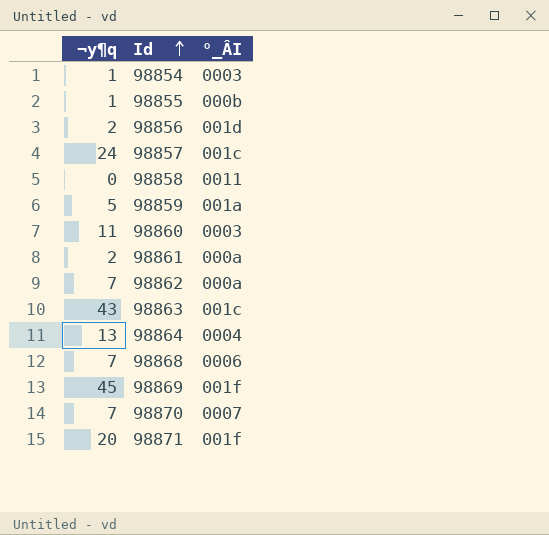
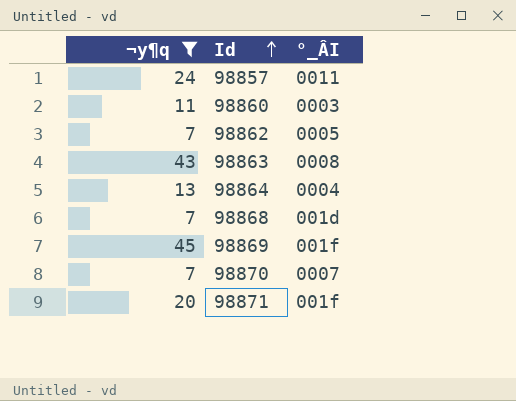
filter: none -> ¬y¶q >= 7
98857 | °_ÂI: 001c -> 0011
98862 | °_ÂI: 000a -> 0005
98863 | °_ÂI: 001c -> 0008
98868 | °_ÂI: 0006 -> 001d

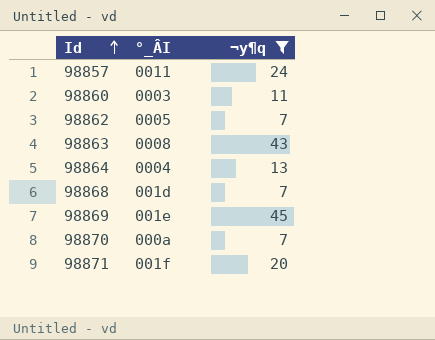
column ¬y¶q | position: 1 -> 3
98869 | °_ÂI: 001f -> 001e
98870 | °_ÂI: 0007 -> 000a

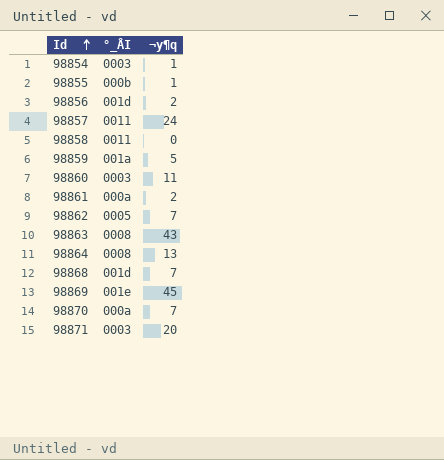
filter: ¬y¶q >= 7 -> none
98864 | °_ÂI: 0004 -> 0008
98871 | °_ÂI: 001f -> 0003

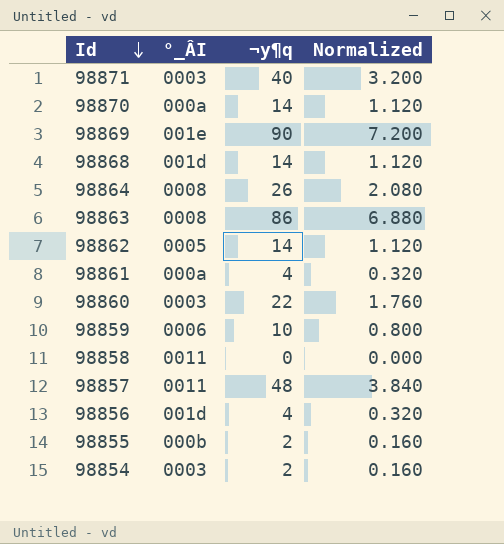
row order: Id ascending -> Id descending
column Normalized | formula: none -> [¬y¶q] * 0.08
98871 | ¬y¶q: 20 -> 40
98870 | ¬y¶q: 7 -> 14
98869 | ¬y¶q: 45 -> 90
98868 | ¬y¶q: 7 -> 14
98864 | ¬y¶q: 13 -> 26
98863 | ¬y¶q: 43 -> 86
98862 | ¬y¶q: 7 -> 14
98861 | ¬y¶q: 2 -> 4
98860 | ¬y¶q: 11 -> 22
98859 | °_ÂI: 001a -> 0006
98859 | ¬y¶q: 5 -> 10
98857 | ¬y¶q: 24 -> 48
98856 | ¬y¶q: 2 -> 4
98855 | ¬y¶q: 1 -> 2
98854 | ¬y¶q: 1 -> 2

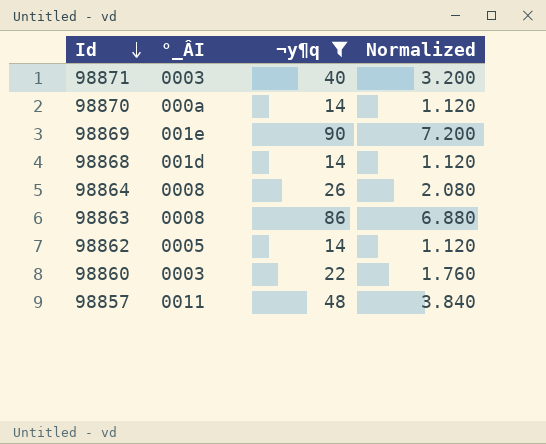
filter: none -> ¬y¶q >= 14

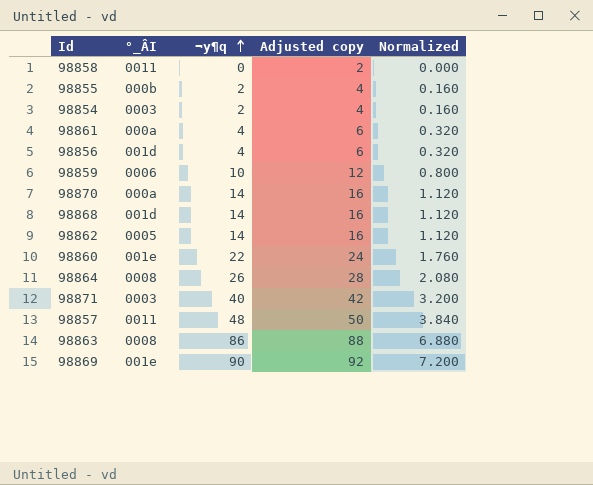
filter: ¬y¶q >= 14 -> none
row order: Id descending -> ¬y¶q ascending
column Adjusted copy | formula: none -> [¬y¶q] + 2
98860 | °_ÂI: 0003 -> 001e

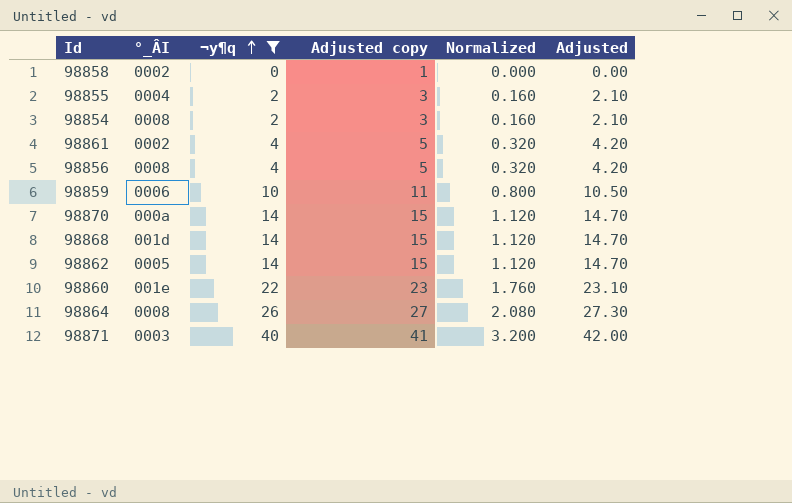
filter: none -> ¬y¶q <= 40
column Adjusted copy | formula: [¬y¶q] + 2 -> [¬y¶q] + 1
column Adjusted | formula: none -> [¬y¶q] * 1.05
98858 | °_ÂI: 0011 -> 0002
98855 | °_ÂI: 000b -> 0004
98854 | °_ÂI: 0003 -> 0008
98861 | °_ÂI: 000a -> 0002
98856 | °_ÂI: 001d -> 0008

